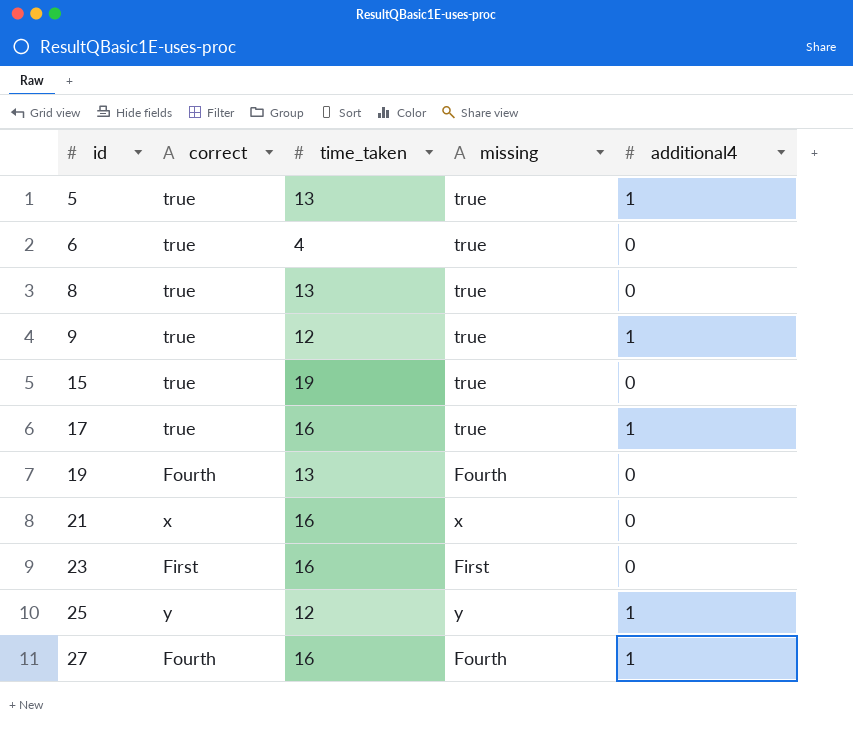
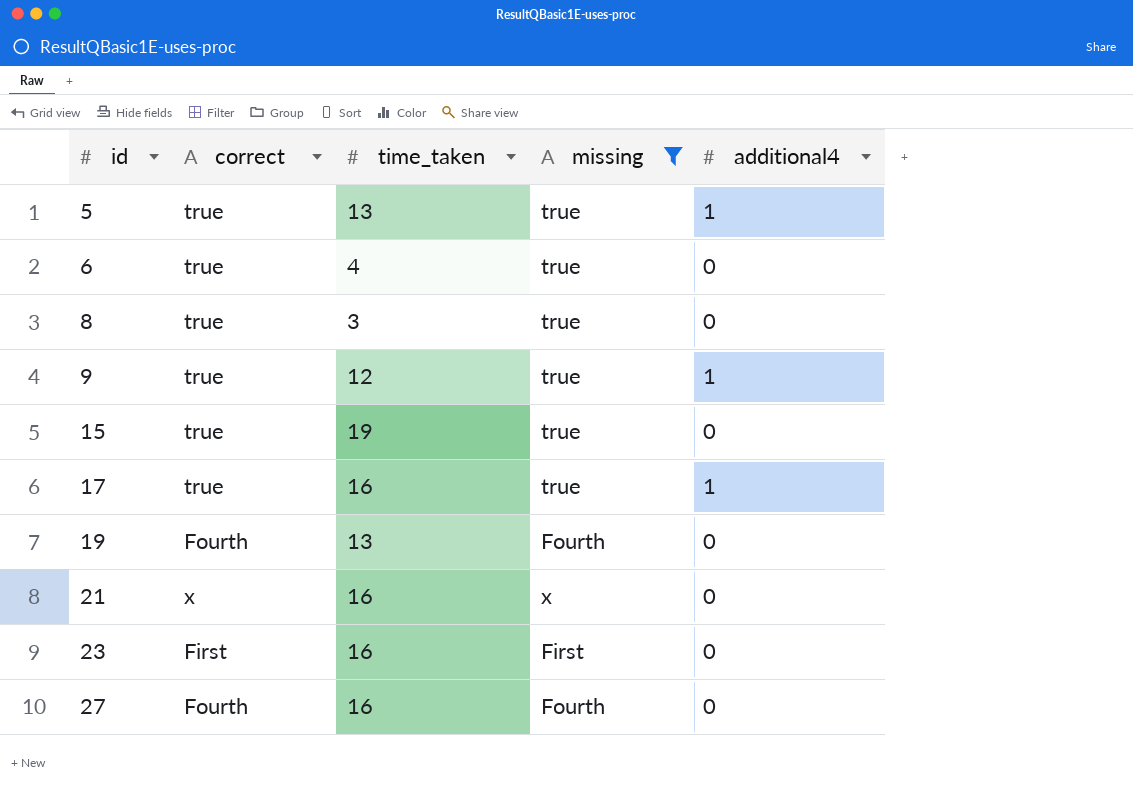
filter: none -> missing != y
8 | time_taken: 13 -> 3
27 | additional4: 1 -> 0

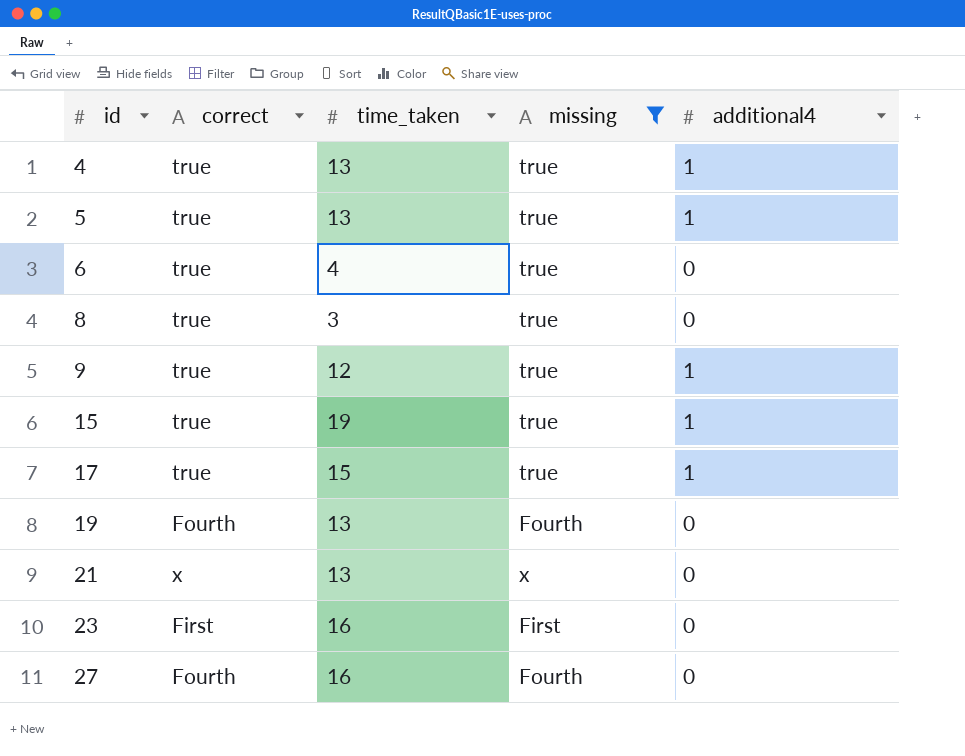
row 4: none -> true | 13 | true | 1
15 | additional4: 0 -> 1
17 | time_taken: 16 -> 15
21 | time_taken: 16 -> 13

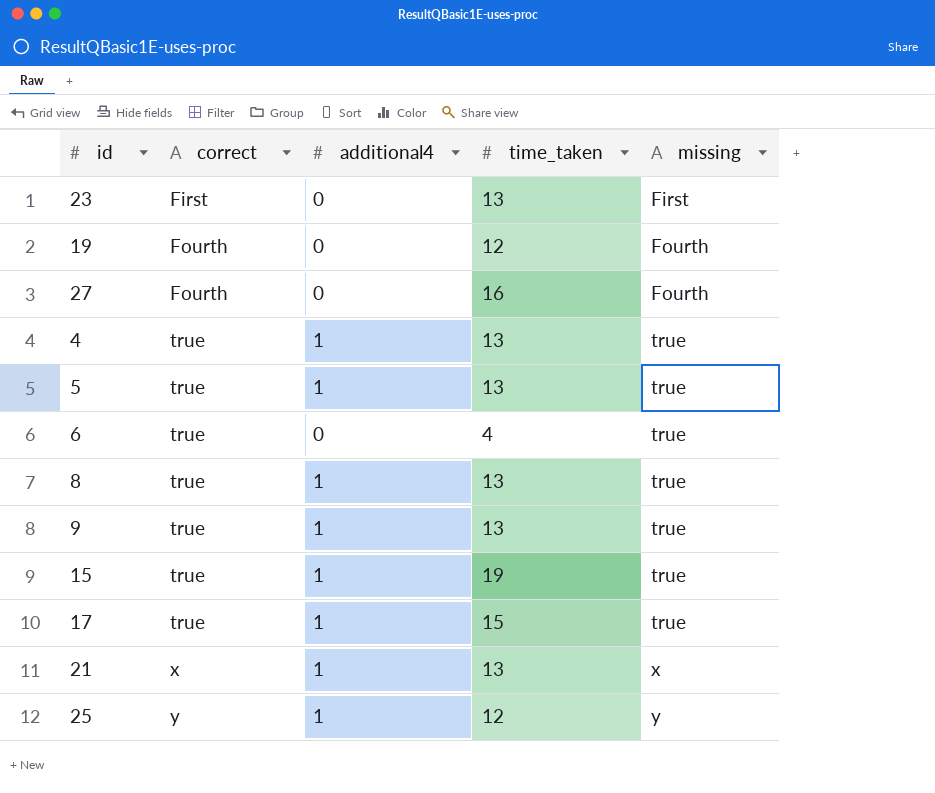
filter: missing != y -> none
row order: id ascending -> correct ascending
column additional4 | position: 5 -> 3
23 | time_taken: 16 -> 13
19 | time_taken: 13 -> 12
8 | additional4: 0 -> 1
8 | time_taken: 3 -> 13
9 | time_taken: 12 -> 13
21 | additional4: 0 -> 1

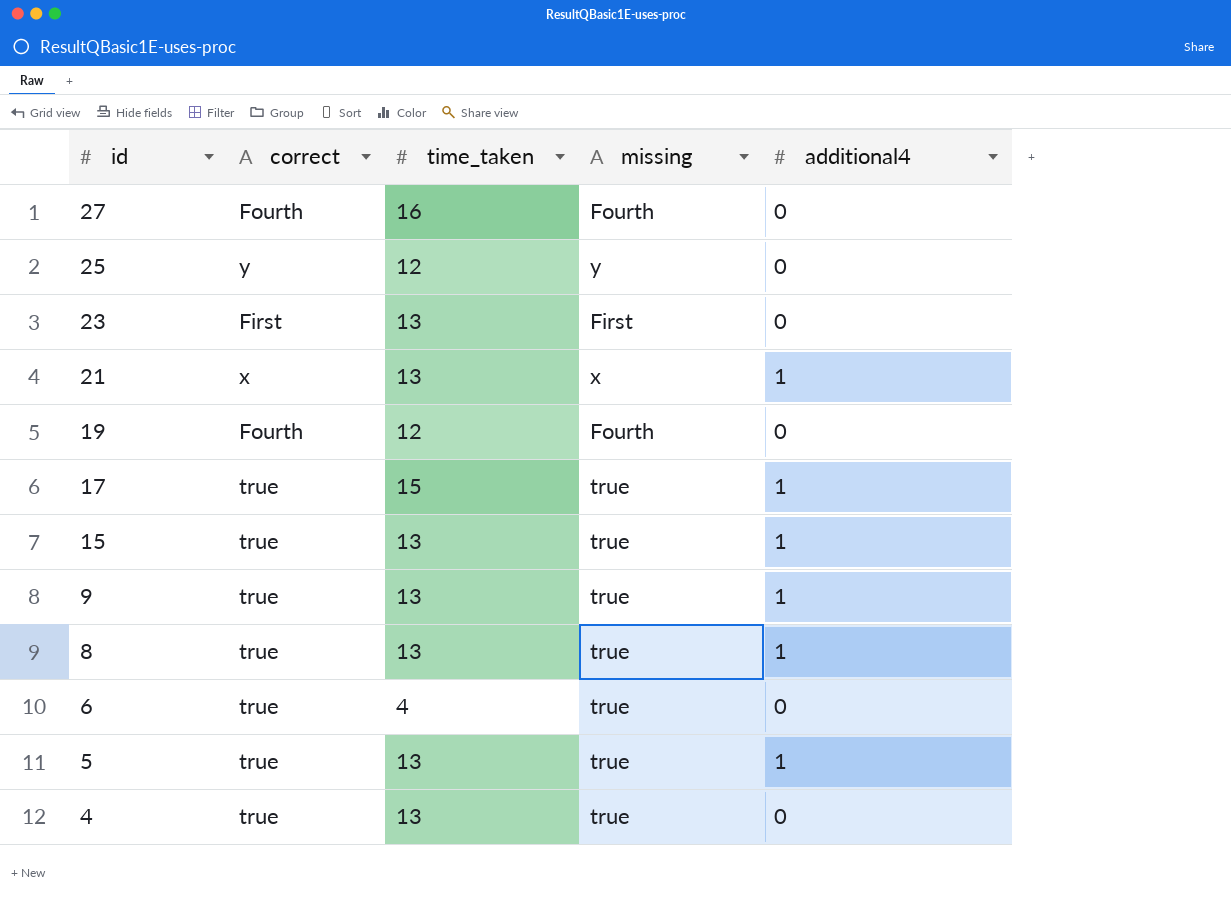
row order: correct ascending -> id descending
column additional4 | position: 3 -> 5
25 | additional4: 1 -> 0
15 | time_taken: 19 -> 13
4 | additional4: 1 -> 0

